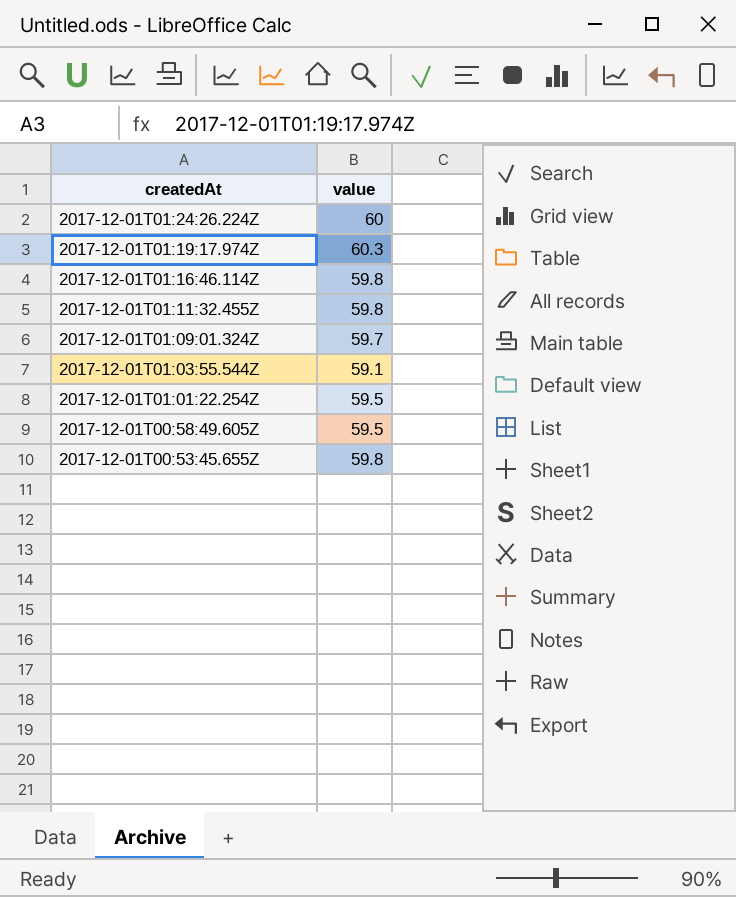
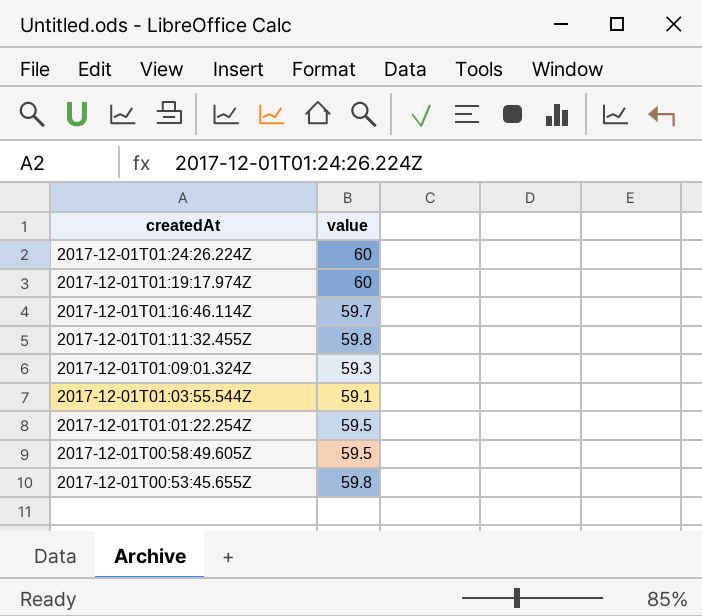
2017-12-01T01:19:17.974Z | value: 60.3 -> 60
2017-12-01T01:16:46.114Z | value: 59.8 -> 59.7
2017-12-01T01:09:01.324Z | value: 59.7 -> 59.3

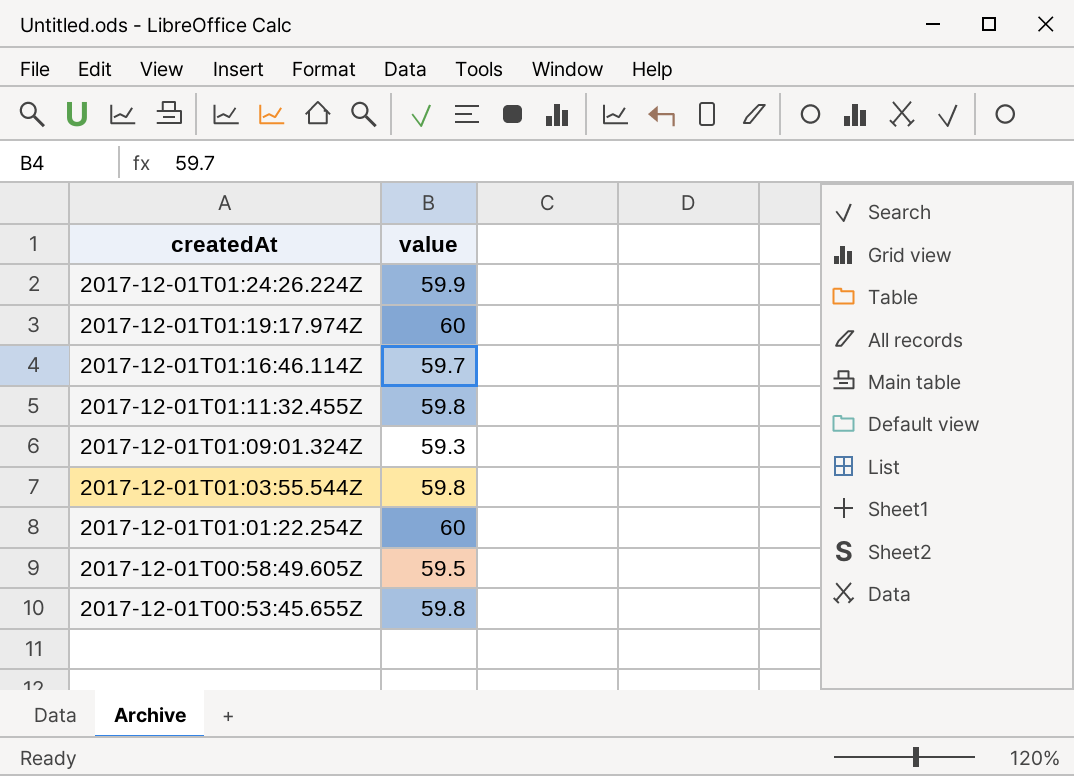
2017-12-01T01:24:26.224Z | value: 60 -> 59.9
2017-12-01T01:03:55.544Z | value: 59.1 -> 59.8
2017-12-01T01:01:22.254Z | value: 59.5 -> 60

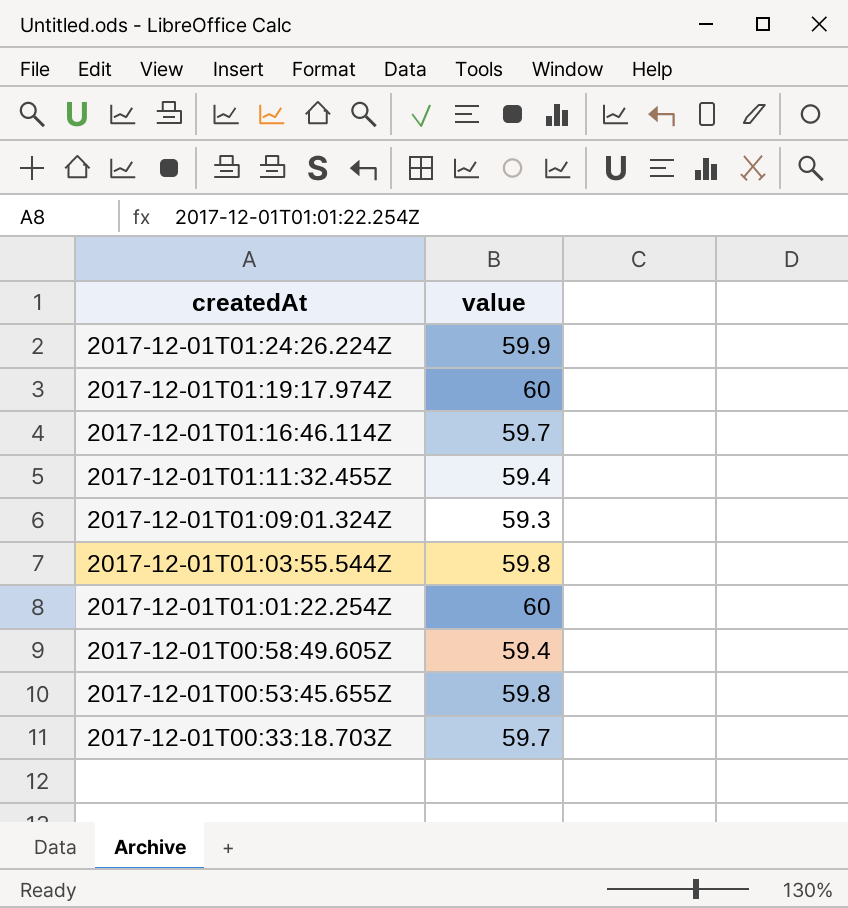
2017-12-01T01:11:32.455Z | value: 59.8 -> 59.4
2017-12-01T00:58:49.605Z | value: 59.5 -> 59.4
row 2017-12-01T00:33:18.703Z: none -> 59.7

